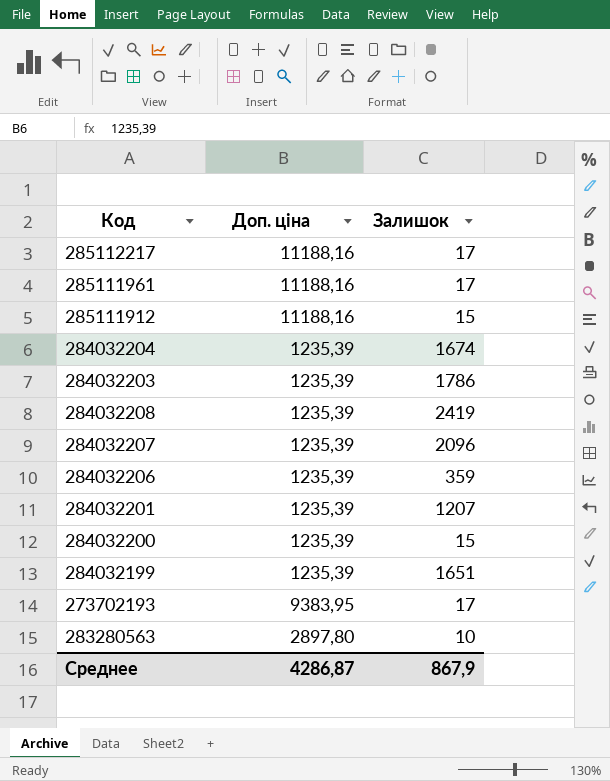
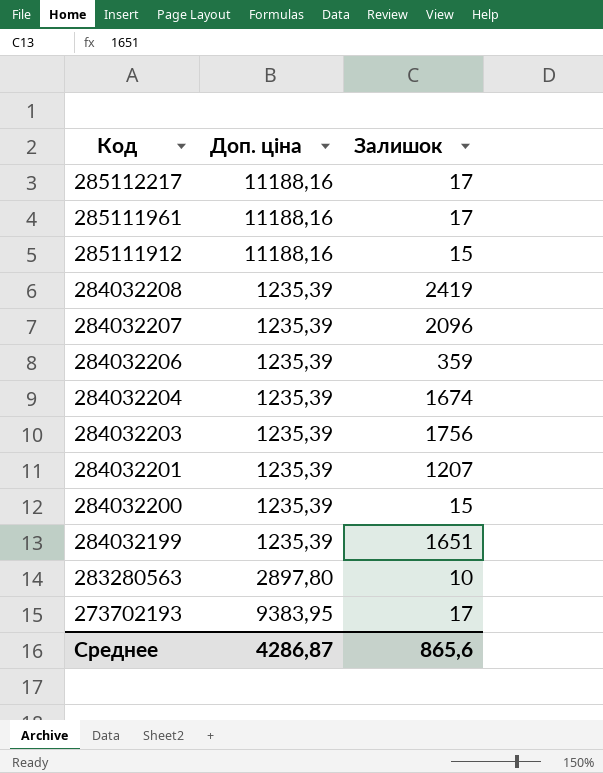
row order: none -> Код descending
284032203 | Залишок: 1786 -> 1756
Среднее | Залишок: 867,9 -> 865,6

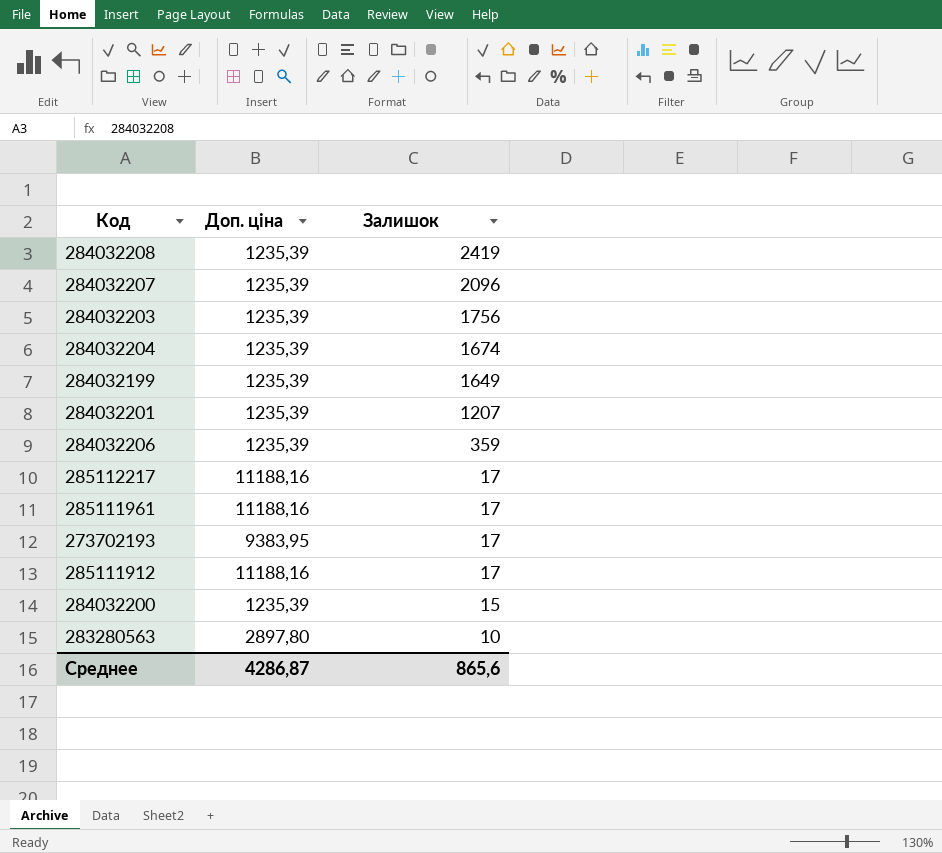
row order: Код descending -> Залишок descending
284032199 | Залишок: 1651 -> 1649
285111912 | Залишок: 15 -> 17

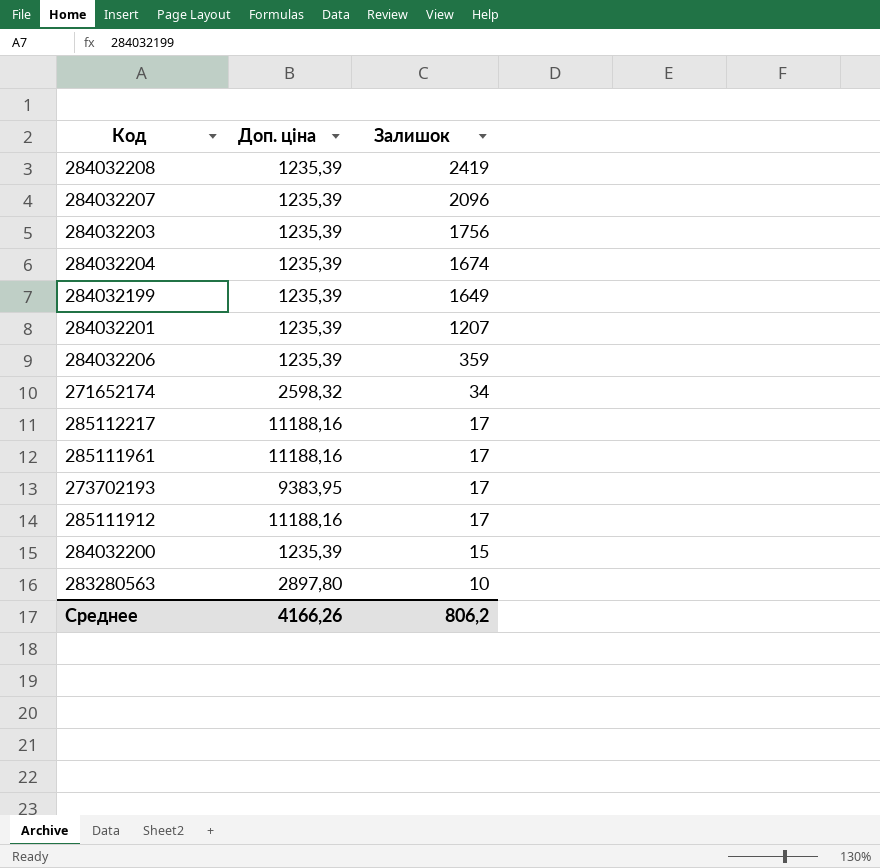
row 271652174: none -> 2598,32 | 34
Среднее | Доп. ціна: 4286,87 -> 4166,26
Среднее | Залишок: 865,6 -> 806,2

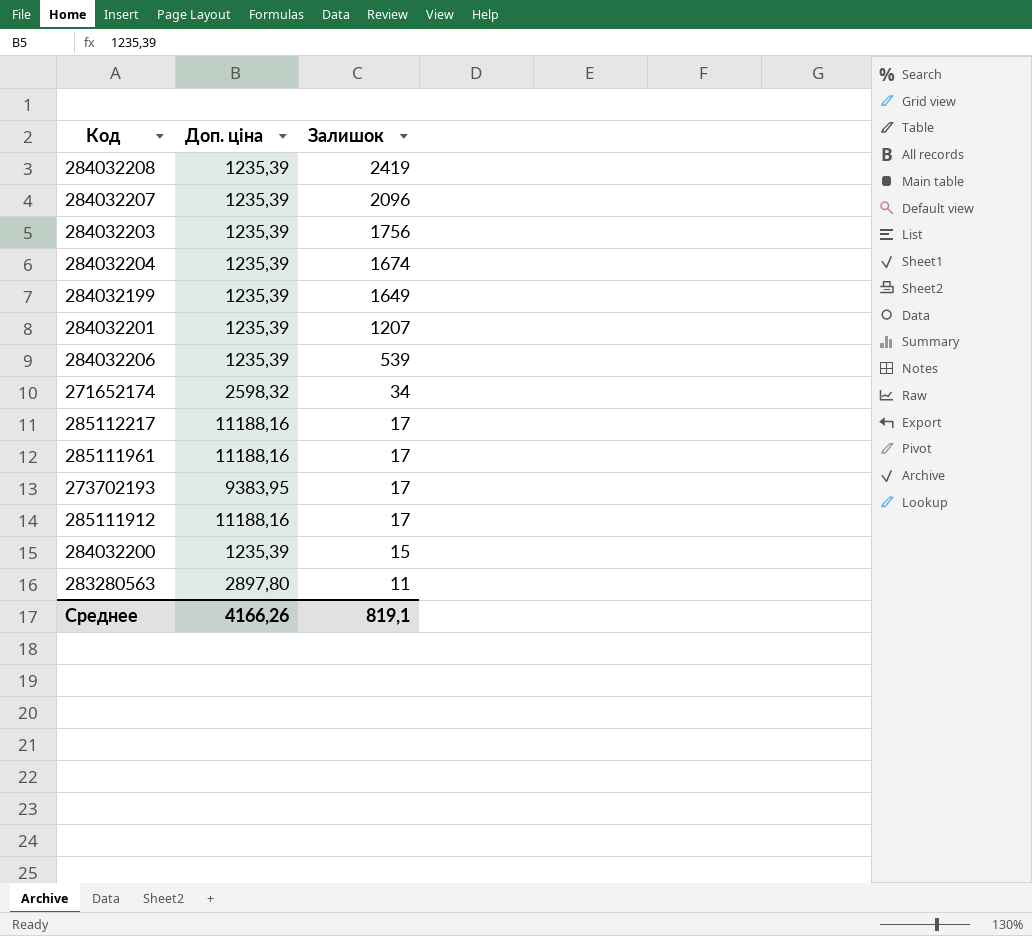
284032206 | Залишок: 359 -> 539
283280563 | Залишок: 10 -> 11
Среднее | Залишок: 806,2 -> 819,1

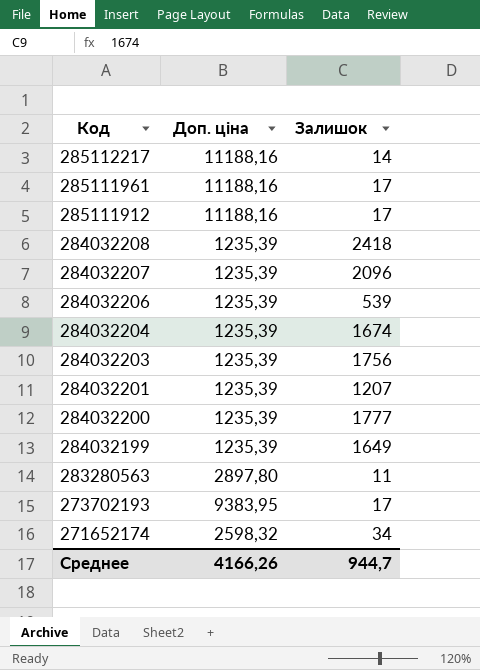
row order: Залишок descending -> Код descending
285112217 | Залишок: 17 -> 14
284032208 | Залишок: 2419 -> 2418
284032200 | Залишок: 15 -> 1777
Среднее | Залишок: 819,1 -> 944,7

